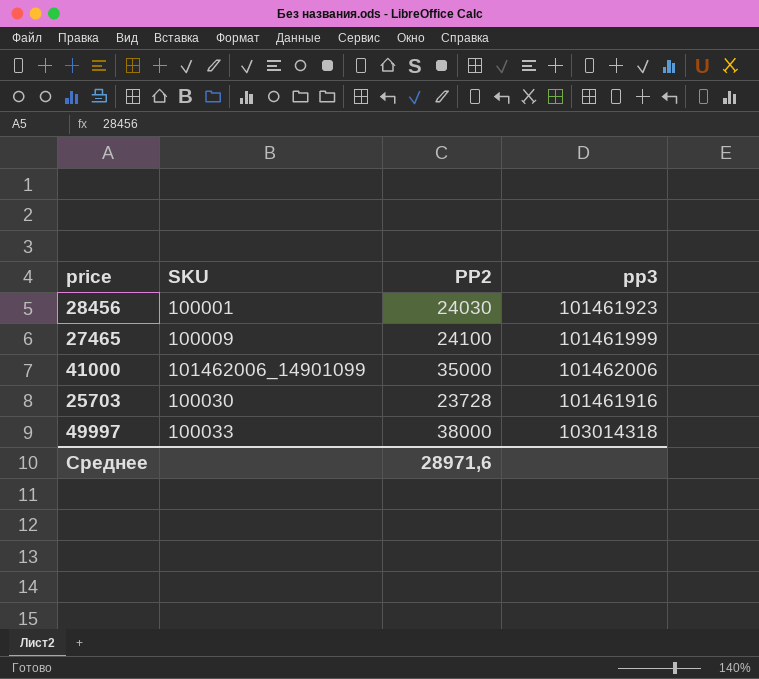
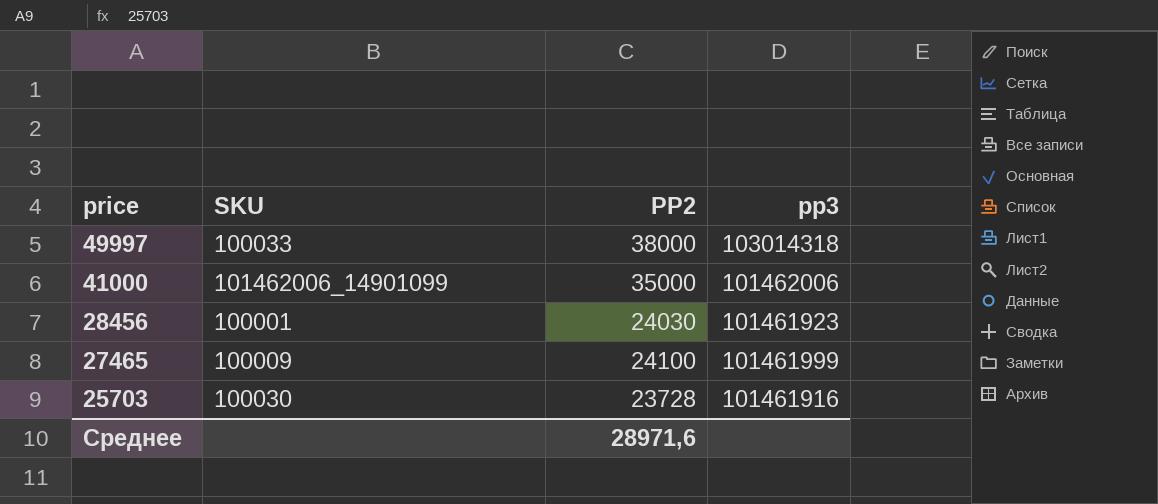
row order: none -> price descending

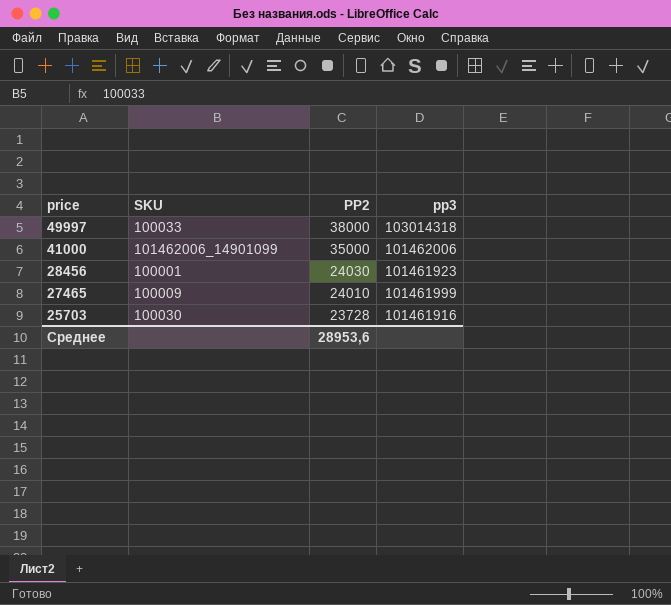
27465 | PP2: 24100 -> 24010
Среднее | PP2: 28971,6 -> 28953,6

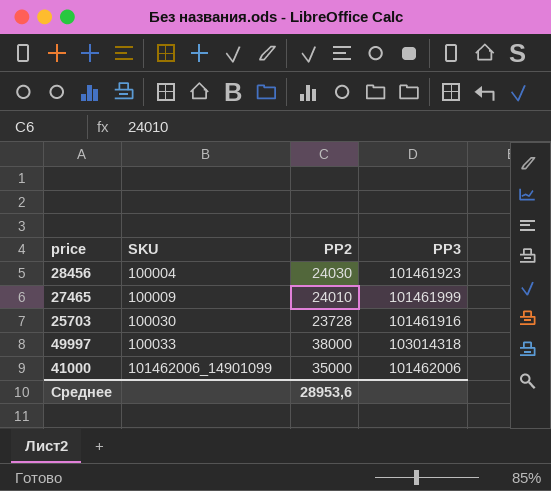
row order: price descending -> SKU ascending
column name: pp3 -> PP3
28456 | SKU: 100001 -> 100004

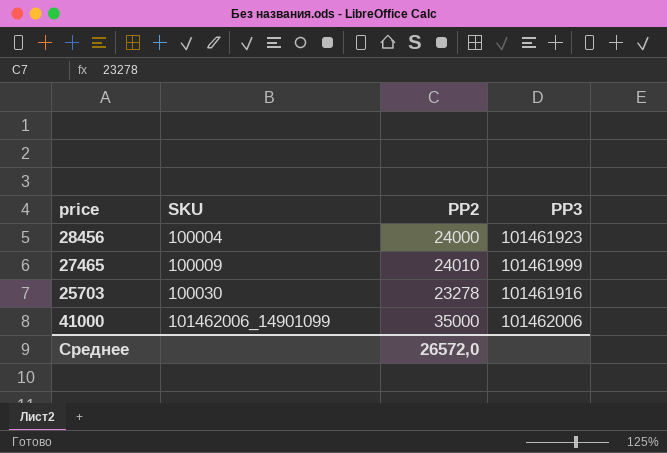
row 49997: 100033 | 38000 | 103014318 -> none
28456 | PP2: 24030 -> 24000
25703 | PP2: 23728 -> 23278
Среднее | PP2: 28953,6 -> 26572,0

